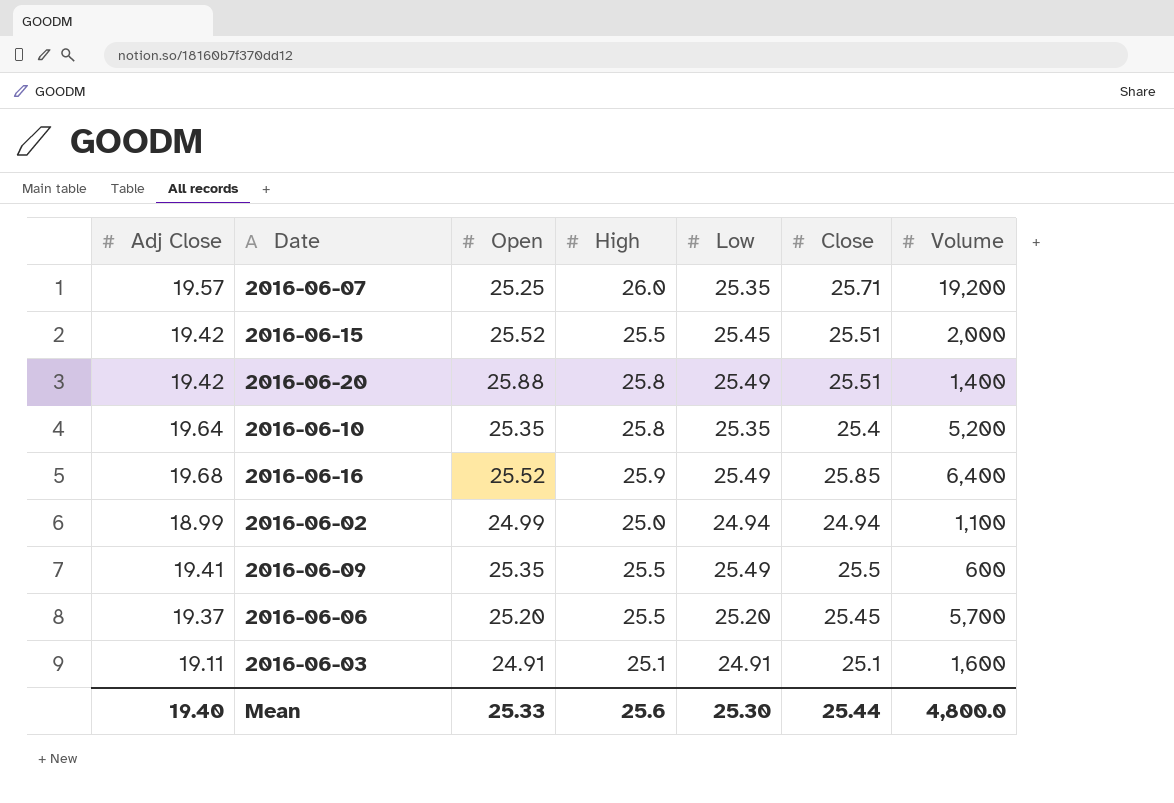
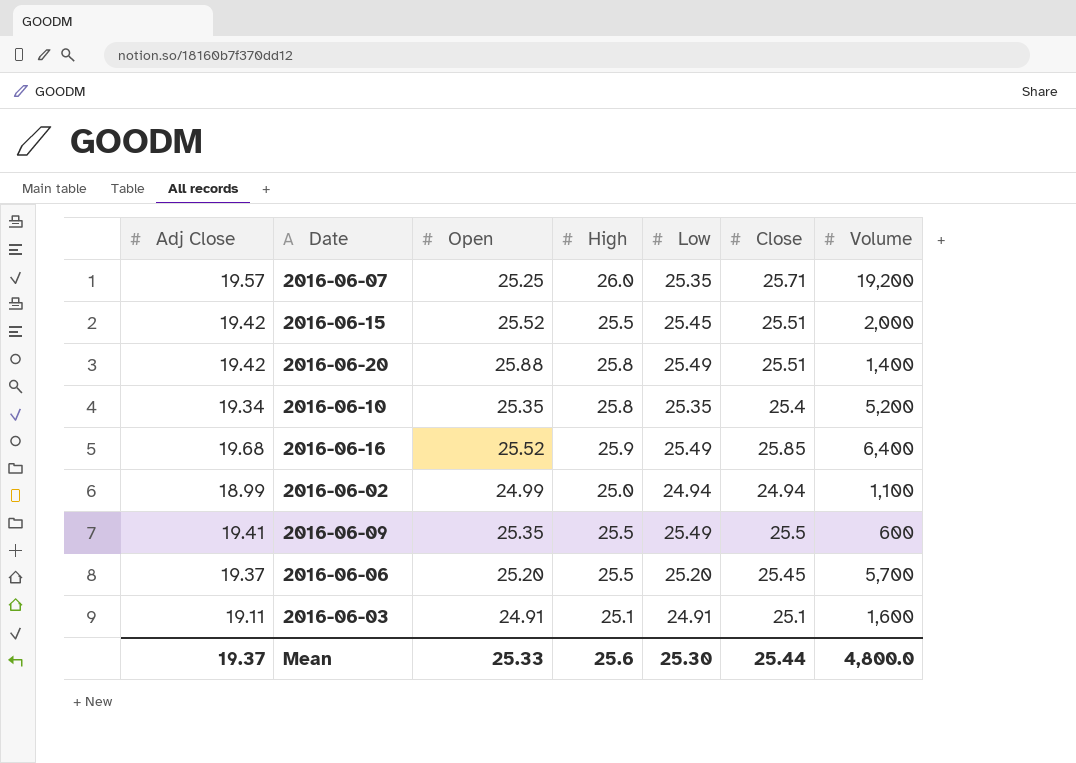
2016-06-10 | Adj Close: 19.64 -> 19.34
Mean | Adj Close: 19.40 -> 19.37

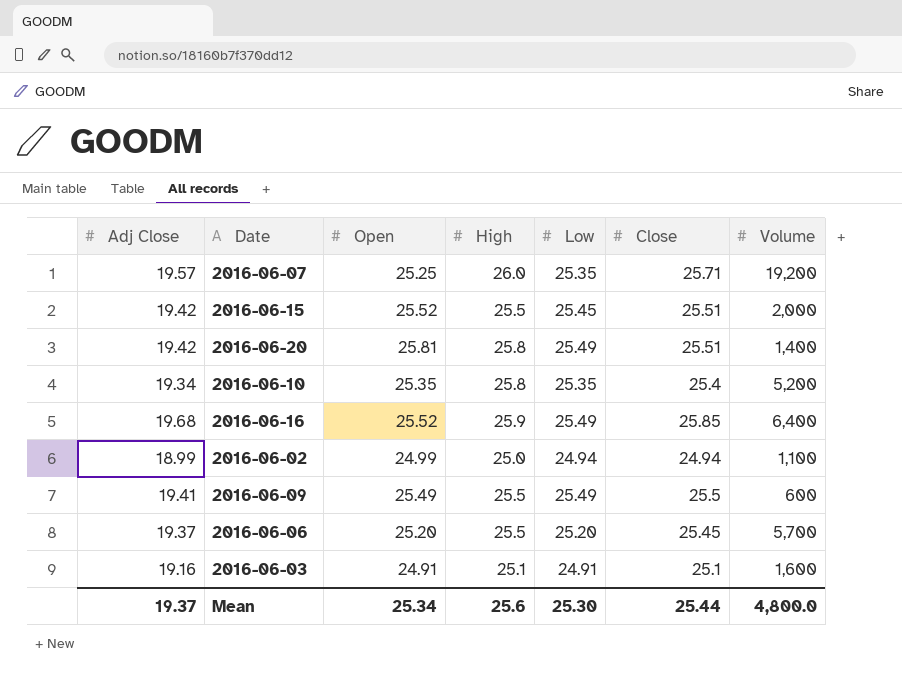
2016-06-20 | Open: 25.88 -> 25.81
2016-06-09 | Open: 25.35 -> 25.49
2016-06-03 | Adj Close: 19.11 -> 19.16
Mean | Open: 25.33 -> 25.34

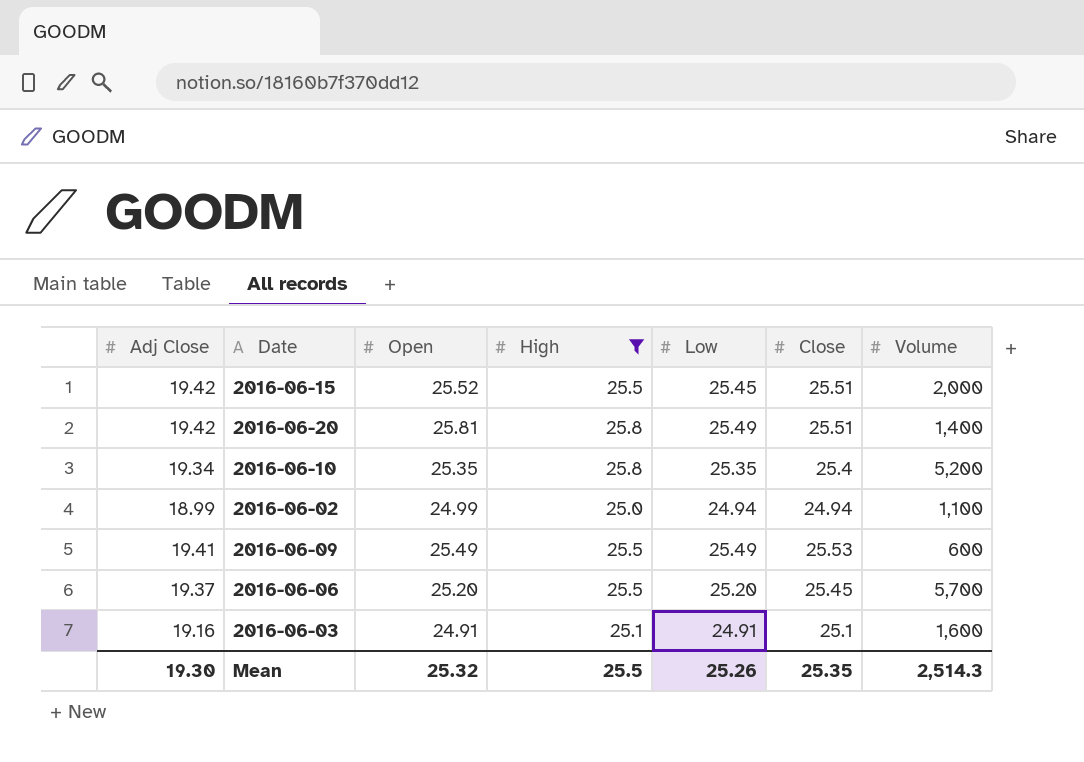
filter: none -> High <= 25.8
2016-06-09 | Close: 25.5 -> 25.53
Mean | Adj Close: 19.37 -> 19.30
Mean | Open: 25.34 -> 25.32
Mean | High: 25.6 -> 25.5
Mean | Low: 25.30 -> 25.26
Mean | Close: 25.44 -> 25.35
Mean | Volume: 4,800.0 -> 2,514.3

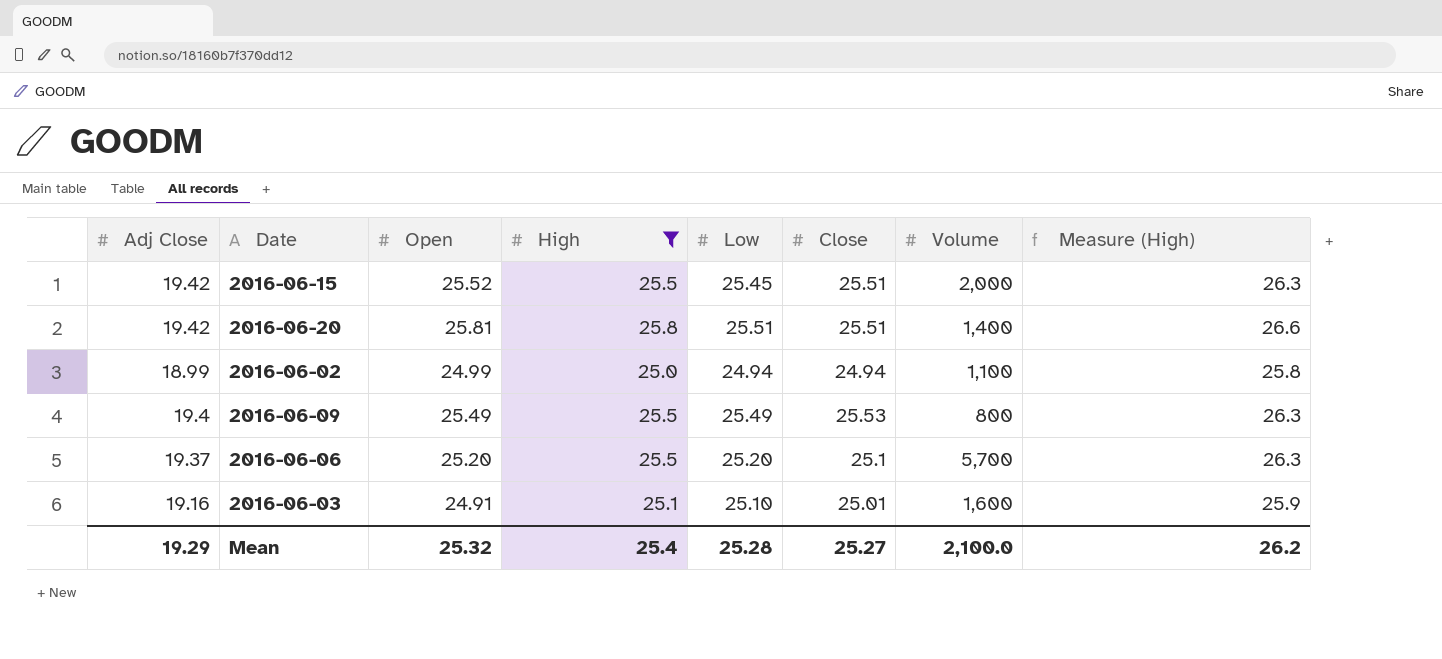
column Measure (High) | formula: none -> [High] * 1.03
row 2016-06-10: 19.34 | 25.35 | 25.8 | 25.35 | 25.4 | 5,200 -> none
2016-06-20 | Low: 25.49 -> 25.51
2016-06-09 | Adj Close: 19.41 -> 19.4
2016-06-09 | Volume: 600 -> 800
2016-06-06 | Close: 25.45 -> 25.1
2016-06-03 | Low: 24.91 -> 25.10
2016-06-03 | Close: 25.1 -> 25.01
Mean | Adj Close: 19.30 -> 19.29
Mean | High: 25.5 -> 25.4
Mean | Low: 25.26 -> 25.28
Mean | Close: 25.35 -> 25.27
Mean | Volume: 2,514.3 -> 2,100.0

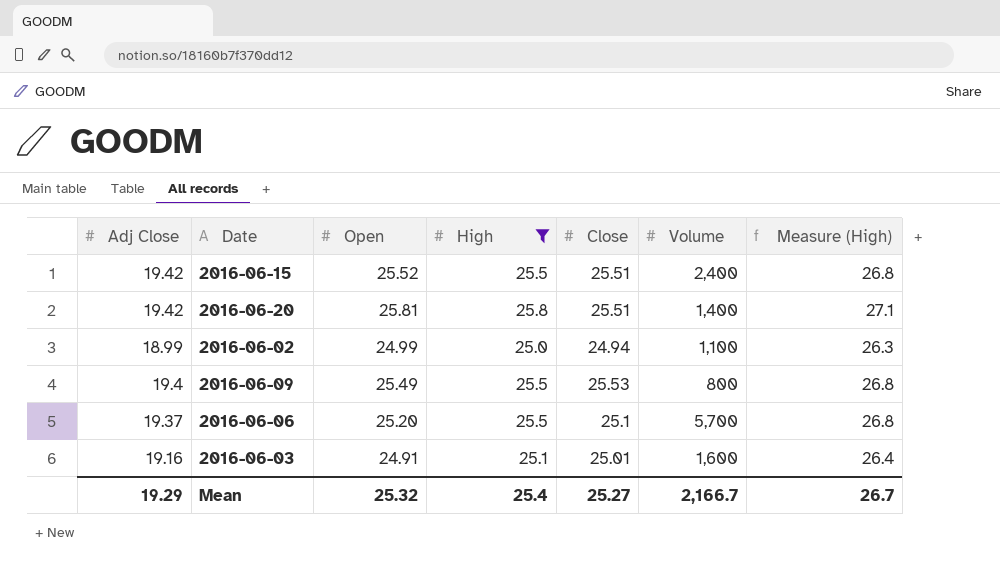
column Low | position: 5 -> none
column Measure (High) | formula: [High] * 1.03 -> [High] * 1.05
2016-06-15 | Volume: 2,000 -> 2,400
Mean | Volume: 2,100.0 -> 2,166.7
Mean | Measure (High): 26.2 -> 26.7

